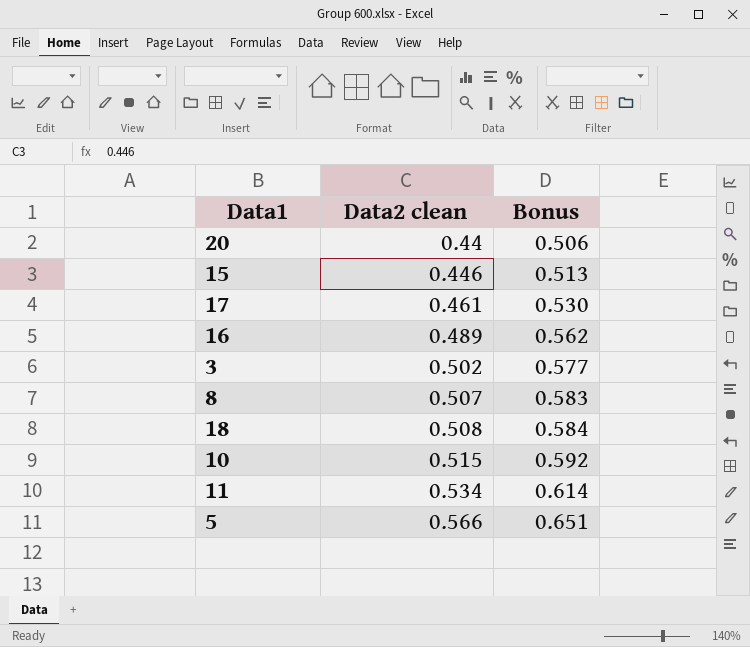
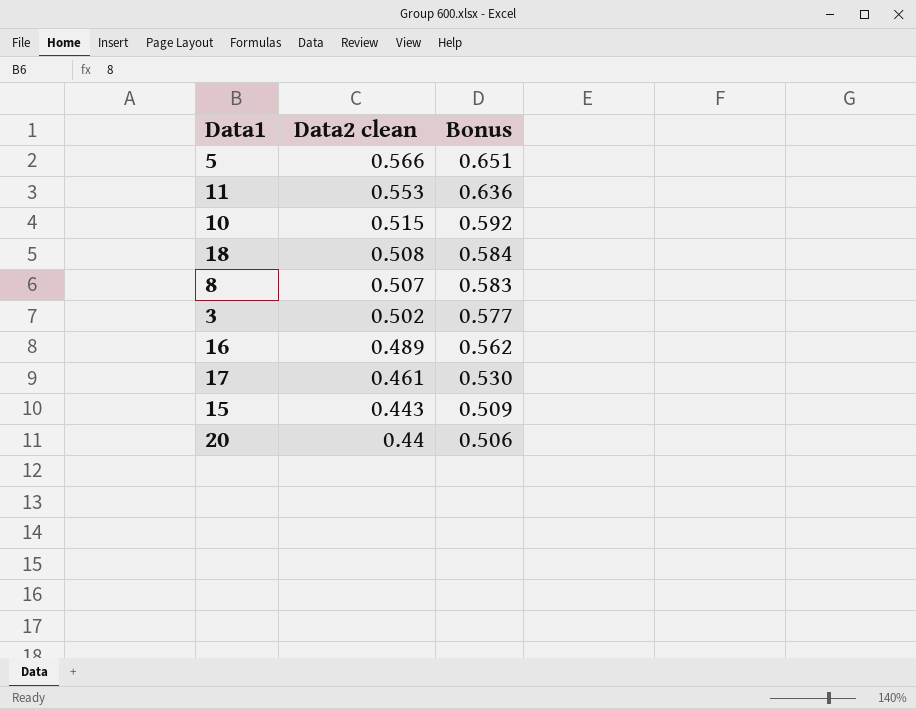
row order: Data2 clean ascending -> Data2 clean descending
11 | Data2 clean: 0.534 -> 0.553
11 | Bonus: 0.614 -> 0.636
15 | Data2 clean: 0.446 -> 0.443
15 | Bonus: 0.513 -> 0.509

